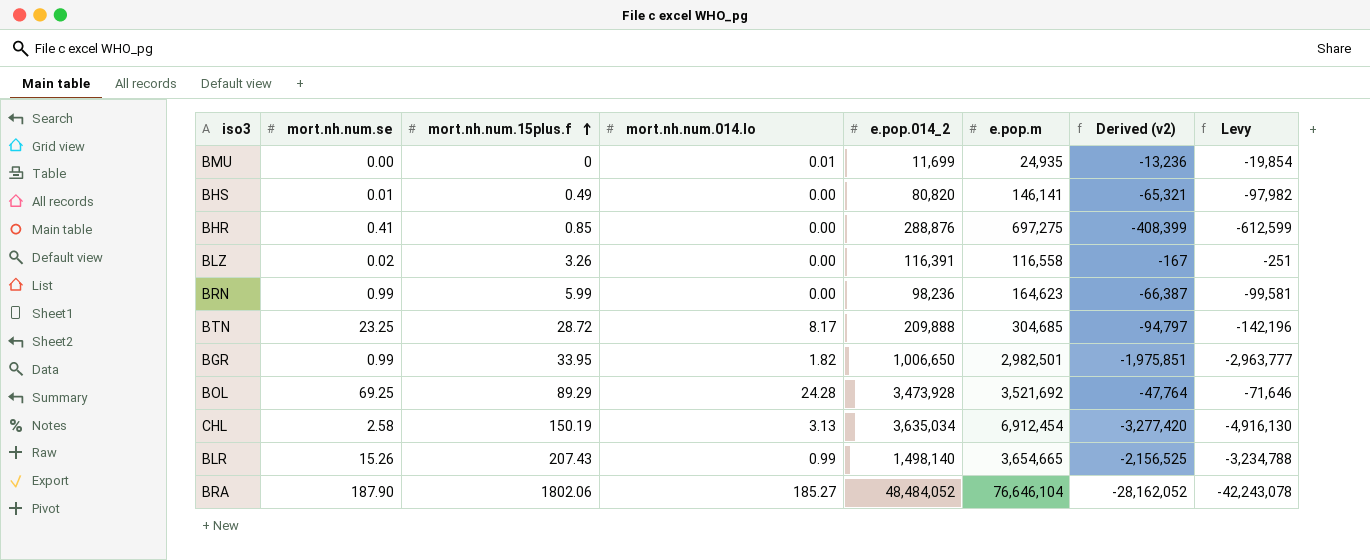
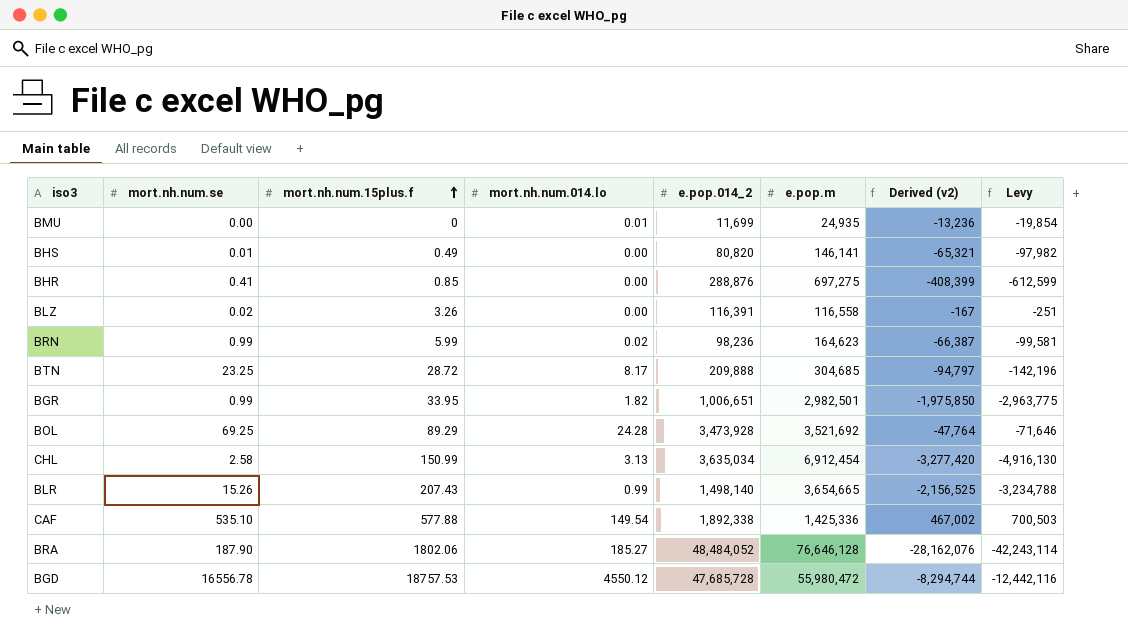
BRN | mort.nh.num.014.lo: 0.00 -> 0.02
BGR | e.pop.014_2: 1,006,650 -> 1,006,651
BGR | Derived (v2): -1,975,851 -> -1,975,850
BGR | Levy: -2,963,777 -> -2,963,775
CHL | mort.nh.num.15plus.f: 150.19 -> 150.99
row CAF: none -> 535.10 | 577.88 | 149.54 | 1,892,338 | 1,425,336 | 467,002 | 700,503
BRA | e.pop.m: 76,646,104 -> 76,646,128
BRA | Derived (v2): -28,162,052 -> -28,162,076
BRA | Levy: -42,243,078 -> -42,243,114
row BGD: none -> 16556.78 | 18757.53 | 4550.12 | 47,685,728 | 55,980,472 | -8,294,744 | -12,442,116

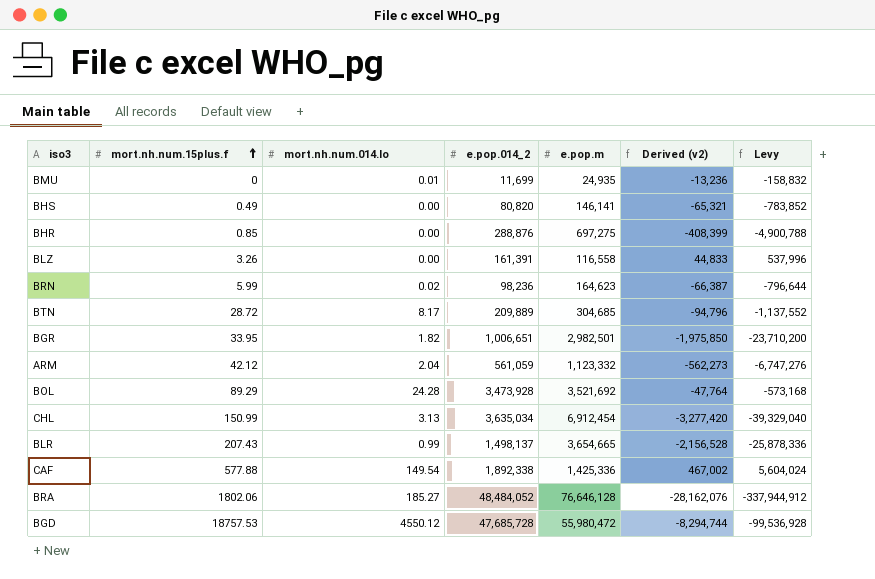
column mort.nh.num.se | position: 2 -> none
column Levy | formula: [Derived (v2)] * 1.5 -> [Derived (v2)] * 12
BLZ | e.pop.014_2: 116,391 -> 161,391
BLZ | Derived (v2): -167 -> 44,833
BTN | e.pop.014_2: 209,888 -> 209,889
BTN | Derived (v2): -94,797 -> -94,796
row ARM: none -> 42.12 | 2.04 | 561,059 | 1,123,332 | -562,273 | -6,747,276
BLR | e.pop.014_2: 1,498,140 -> 1,498,137
BLR | Derived (v2): -2,156,525 -> -2,156,528

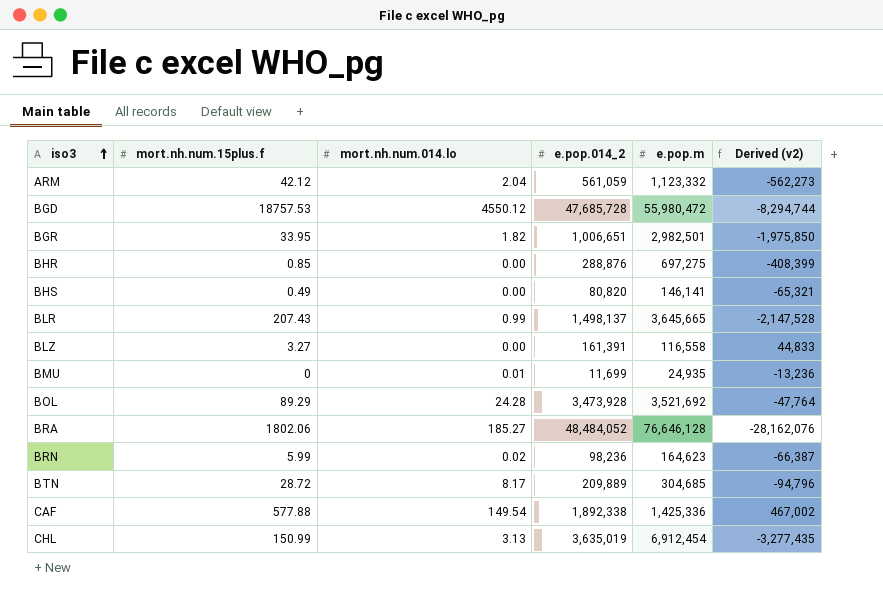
row order: mort.nh.num.15plus.f ascending -> iso3 ascending
column Levy | formula: [Derived (v2)] * 12 -> none
BLR | e.pop.m: 3,654,665 -> 3,645,665
BLR | Derived (v2): -2,156,528 -> -2,147,528
BLZ | mort.nh.num.15plus.f: 3.26 -> 3.27
CHL | e.pop.014_2: 3,635,034 -> 3,635,019
CHL | Derived (v2): -3,277,420 -> -3,277,435

